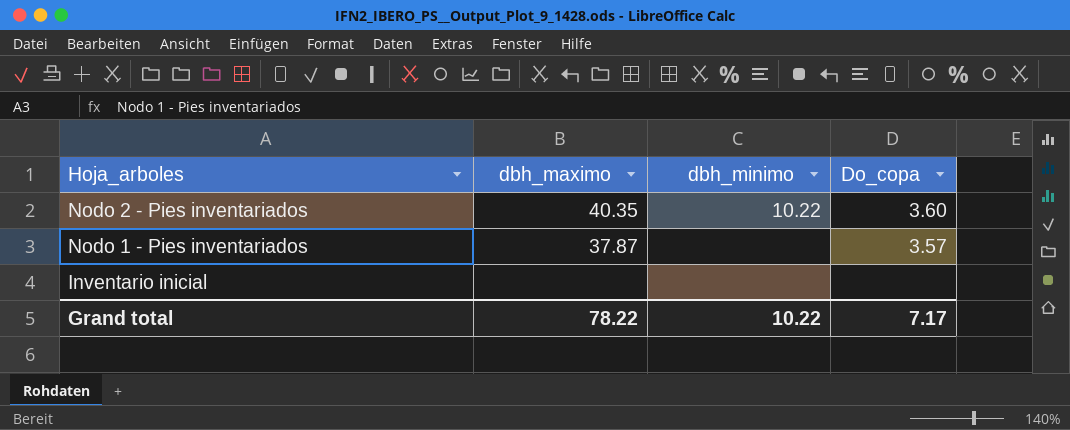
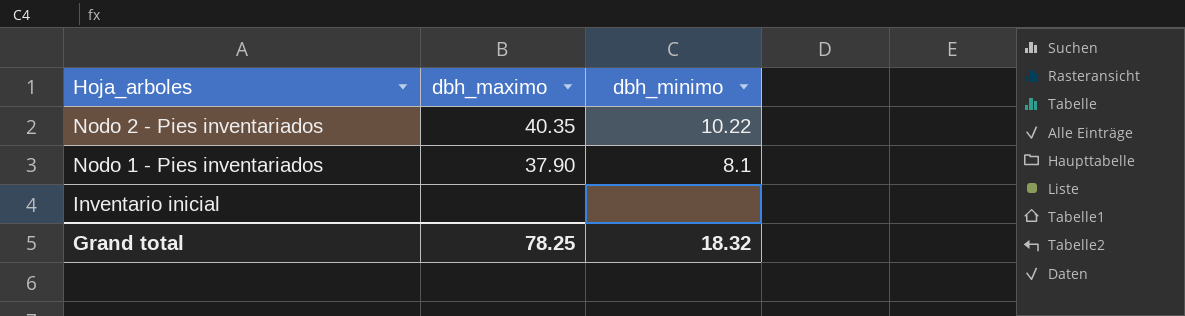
column Do_copa | position: 4 -> none
Nodo 1 - Pies inventariados | dbh_maximo: 37.87 -> 37.90
Nodo 1 - Pies inventariados | dbh_minimo: none -> 8.1
Grand total | dbh_maximo: 78.22 -> 78.25
Grand total | dbh_minimo: 10.22 -> 18.32

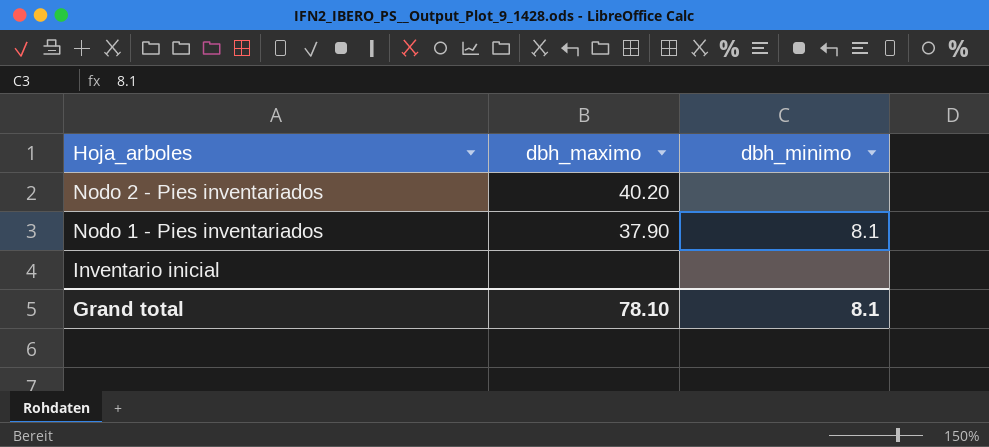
Nodo 2 - Pies inventariados | dbh_maximo: 40.35 -> 40.20
Nodo 2 - Pies inventariados | dbh_minimo: 10.22 -> none
Grand total | dbh_maximo: 78.25 -> 78.10
Grand total | dbh_minimo: 18.32 -> 8.1

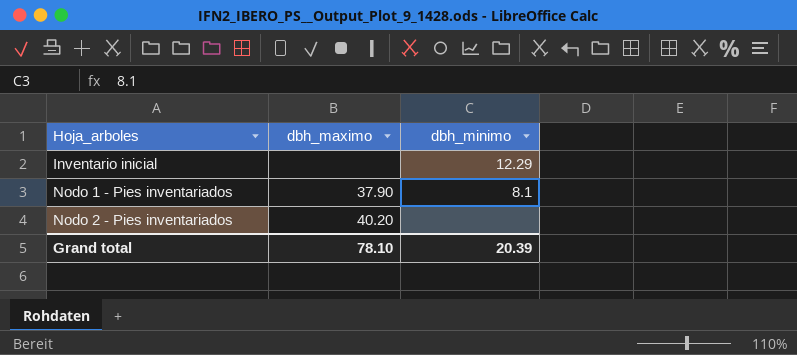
row order: Hoja_arboles descending -> Hoja_arboles ascending
Inventario inicial | dbh_minimo: none -> 12.29
Grand total | dbh_minimo: 8.1 -> 20.39

